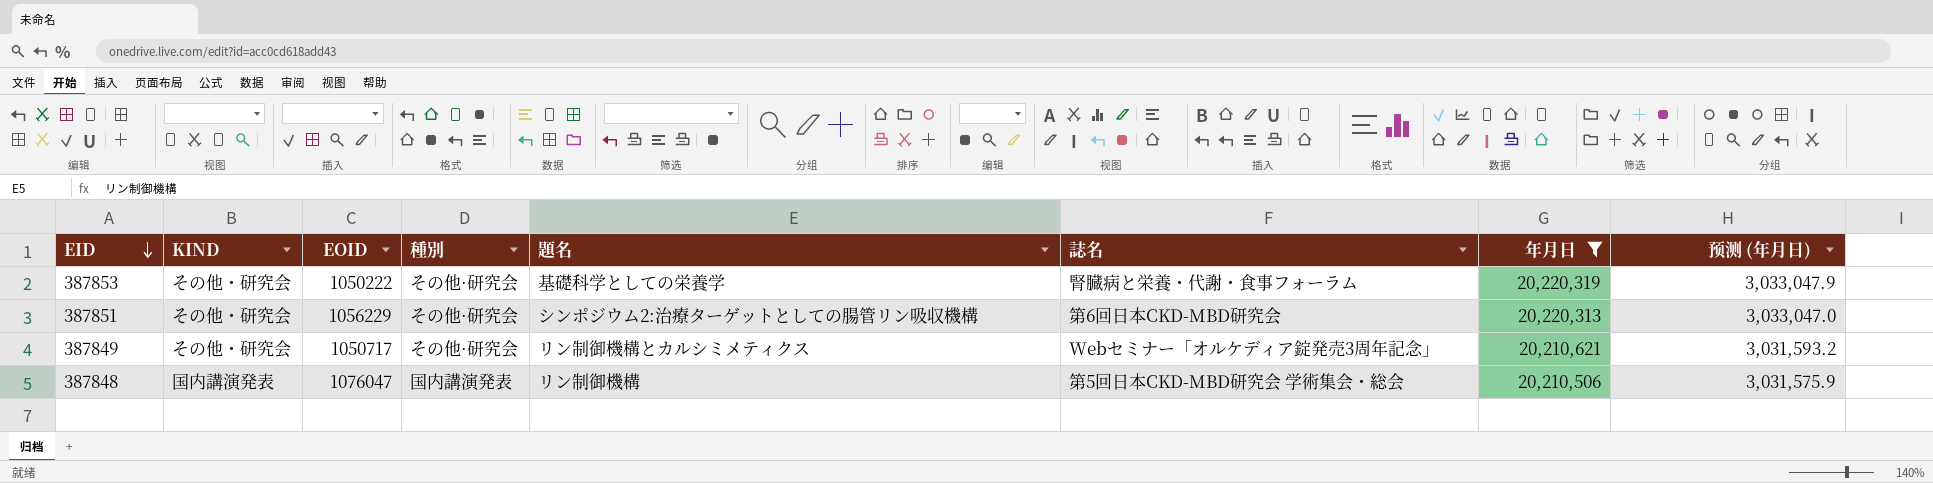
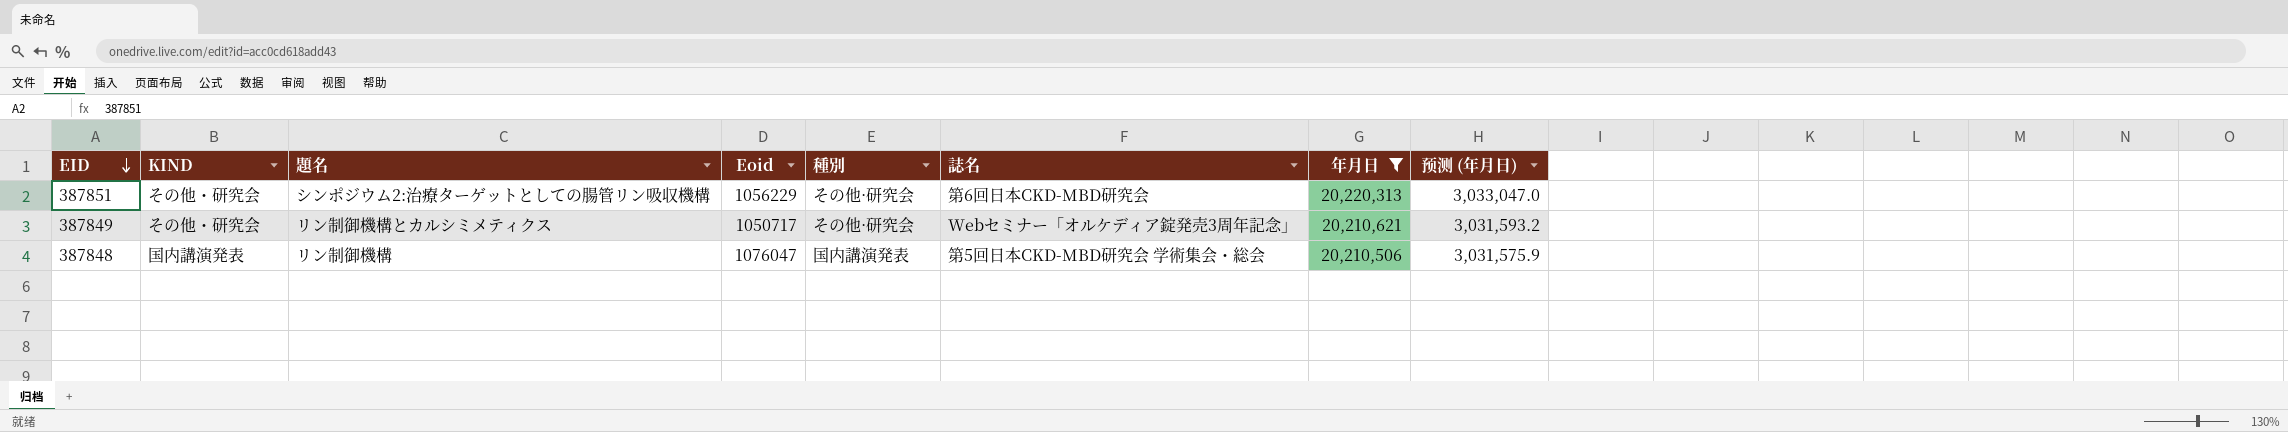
column 題名 | position: 5 -> 3
column name: EOID -> Eoid
row 387853: その他・研究会 | 1050222 | その他·研究会 | 基礎科学としての栄養学 | 腎臓病と栄養・代謝・食事フォーラム | 20,220,319 | 3,033,047.9 -> none

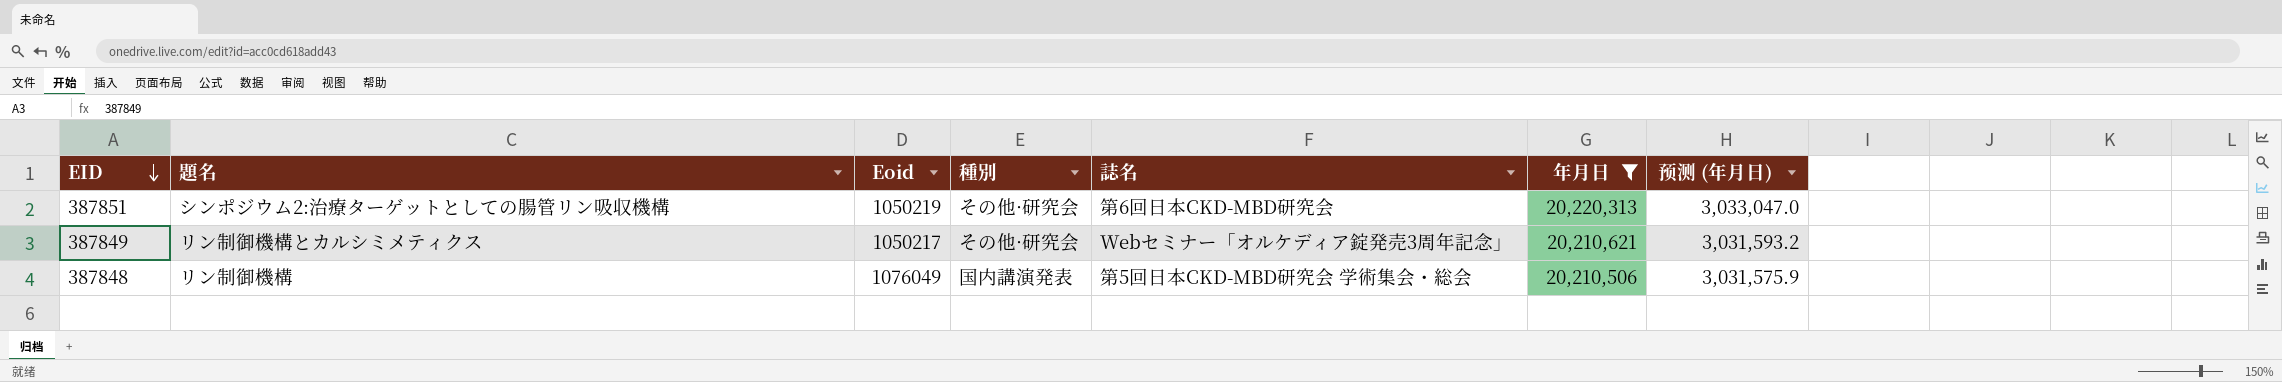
column KIND | position: 2 -> none
387851 | Eoid: 1056229 -> 1050219
387849 | Eoid: 1050717 -> 1050217
387848 | Eoid: 1076047 -> 1076049

